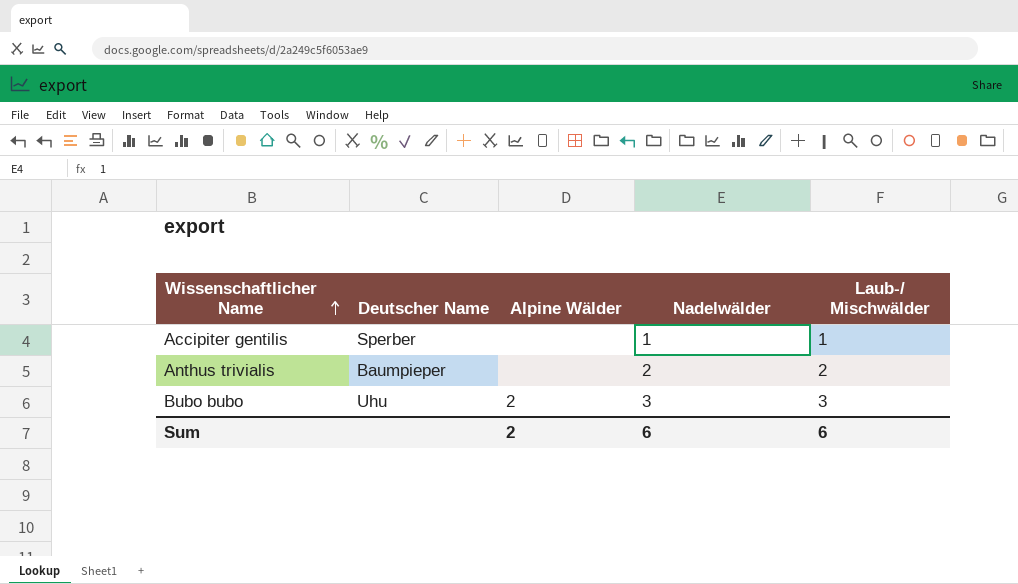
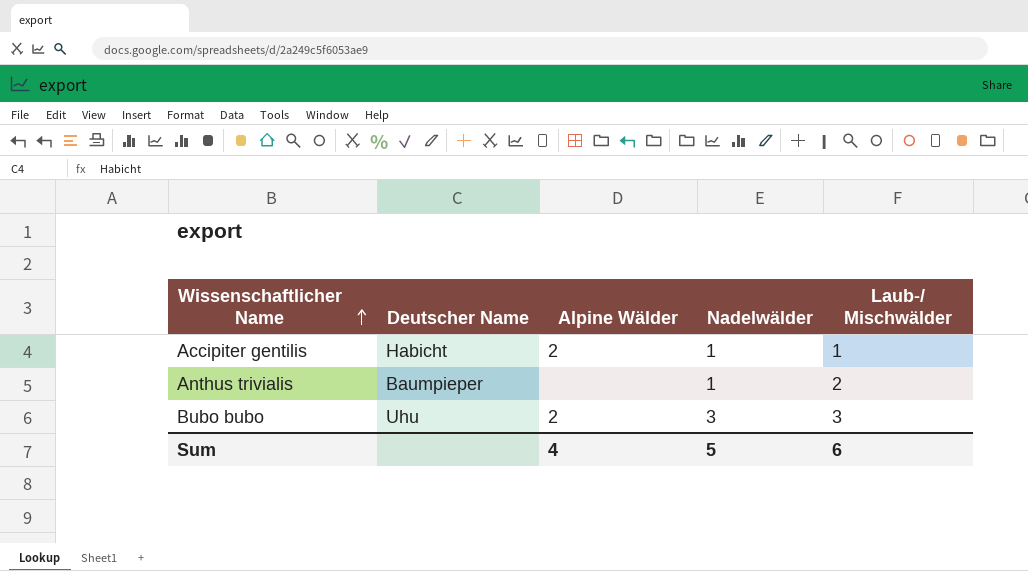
Accipiter gentilis | Deutscher Name: Sperber -> Habicht
Accipiter gentilis | Alpine Wälder: none -> 2
Anthus trivialis | Nadelwälder: 2 -> 1
Sum | Alpine Wälder: 2 -> 4
Sum | Nadelwälder: 6 -> 5

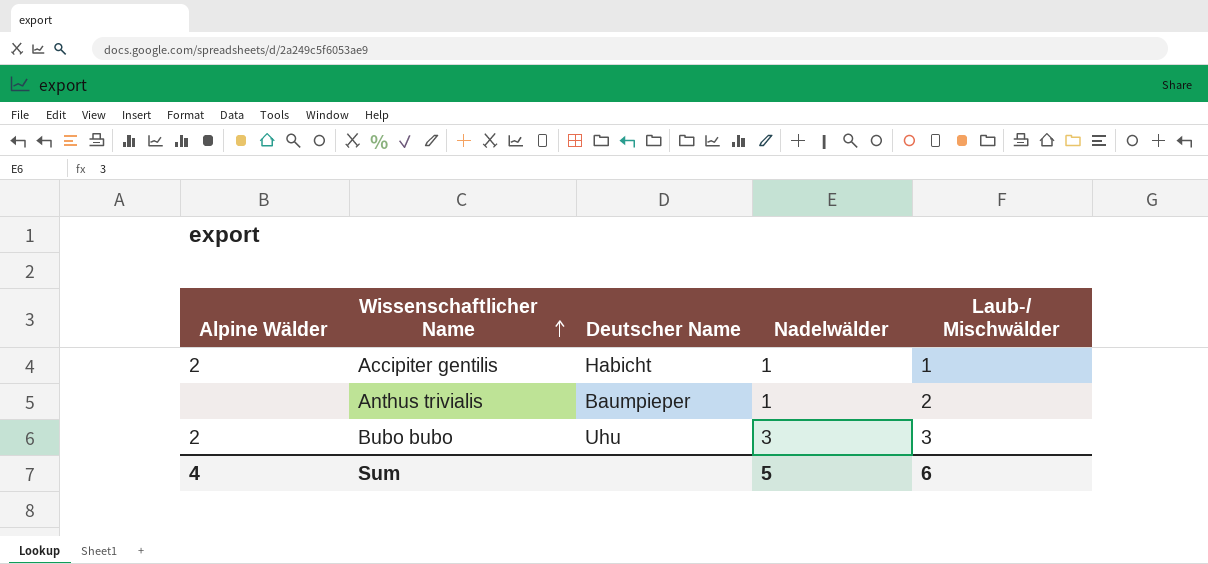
column Alpine Wälder | position: 3 -> 1

